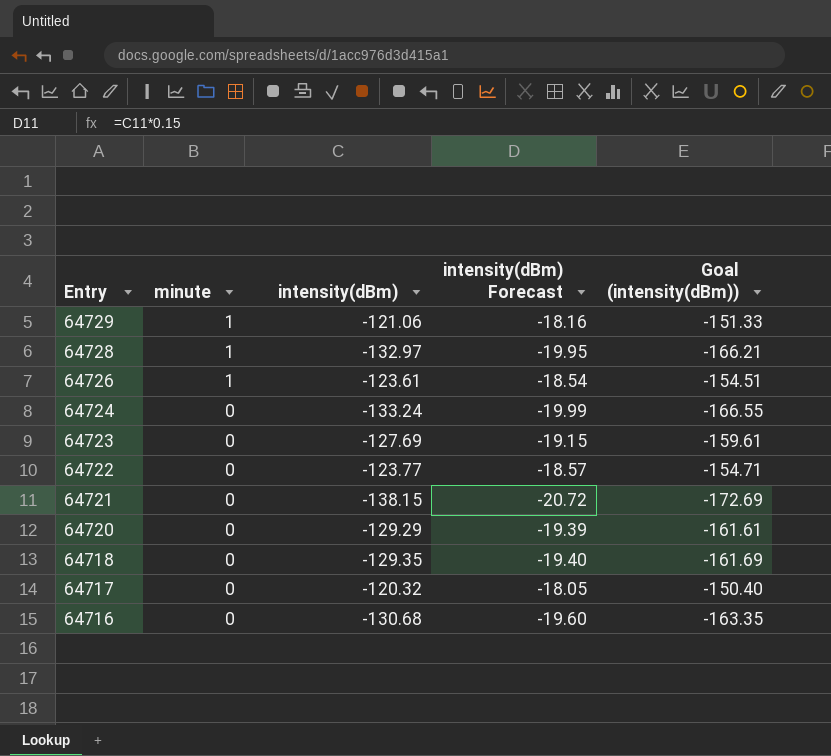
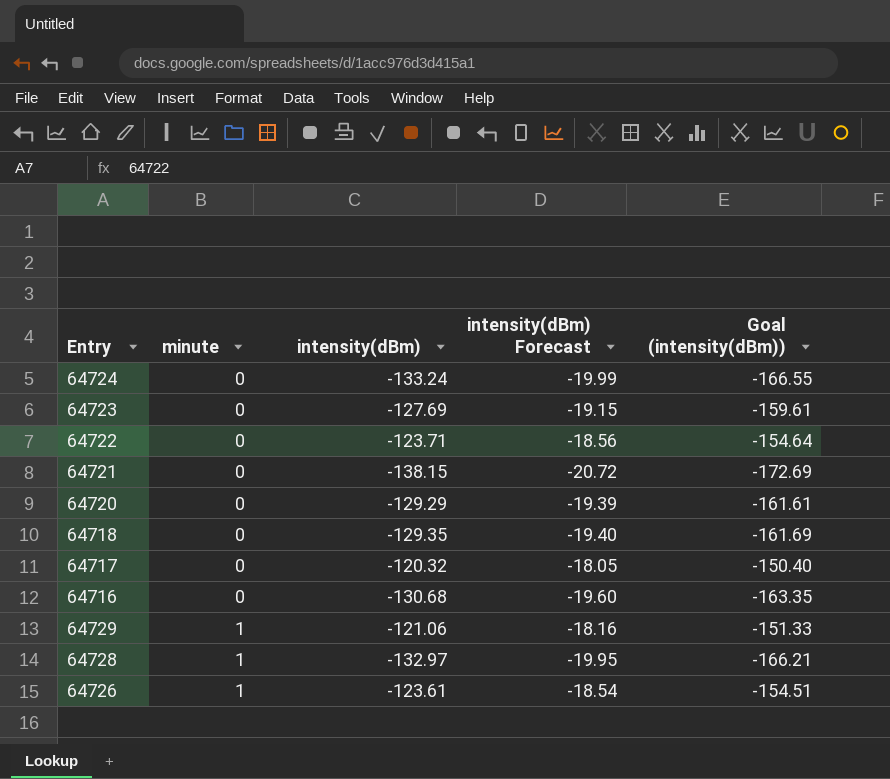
row order: Entry descending -> minute ascending
64722 | intensity(dBm): -123.77 -> -123.71
64722 | intensity(dBm) Forecast: -18.57 -> -18.56
64722 | Goal (intensity(dBm)): -154.71 -> -154.64

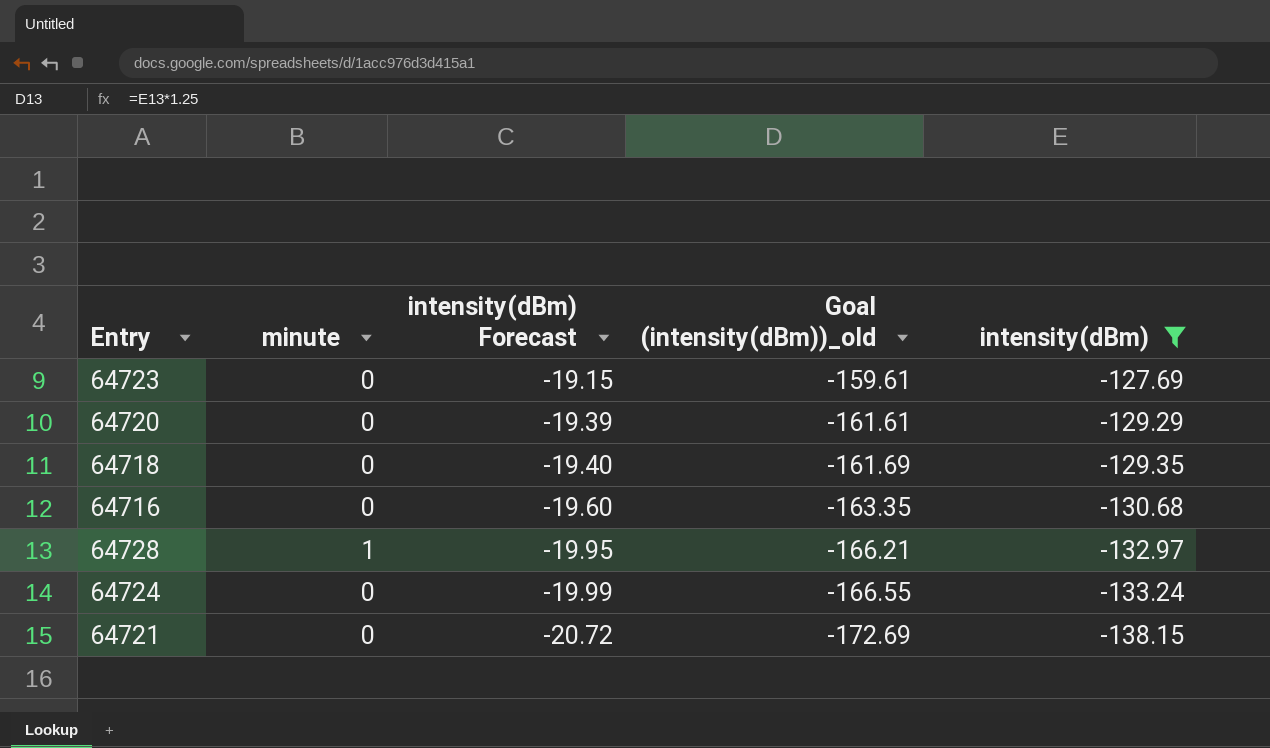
filter: none -> intensity(dBm) <= -127.69
row order: minute ascending -> intensity(dBm) Forecast descending
column name: Goal (intensity(dBm)) -> Goal (intensity(dBm))_old
column intensity(dBm) | position: 3 -> 5

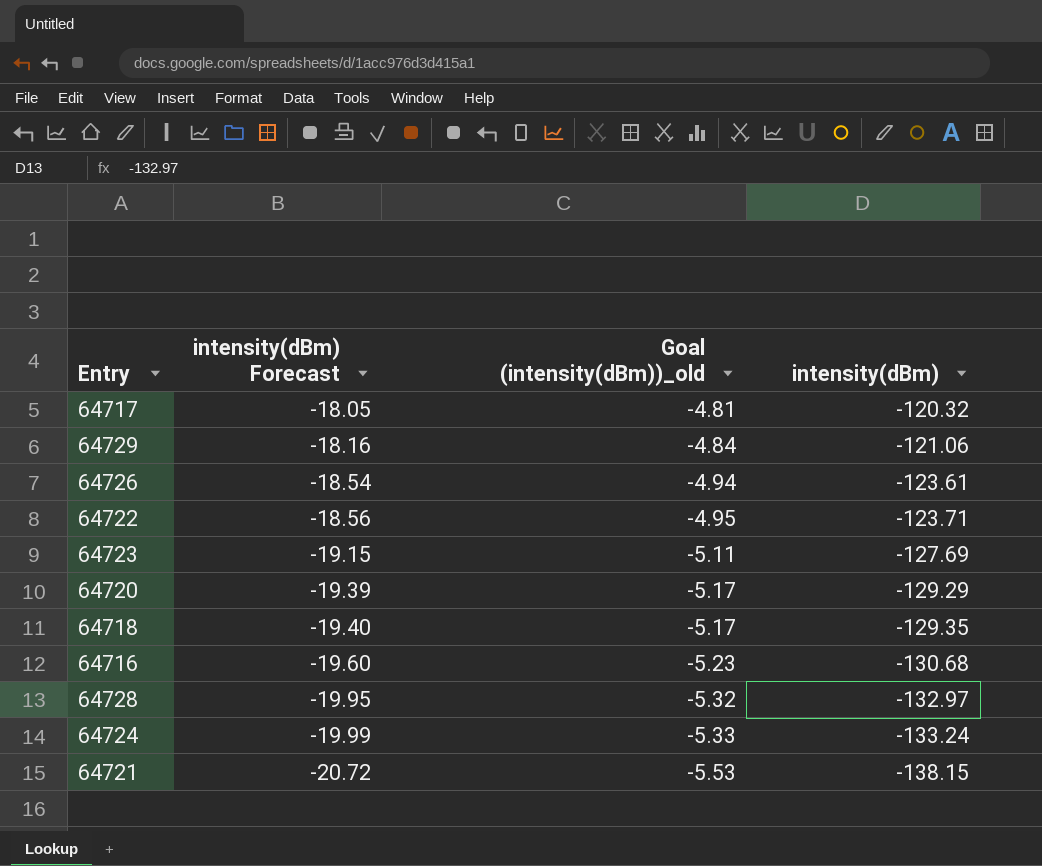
filter: intensity(dBm) <= -127.69 -> none
column minute | position: 2 -> none
column Goal (intensity(dBm))_old | formula: [intensity(dBm)] * 1.25 -> [intensity(dBm)] * 0.04

